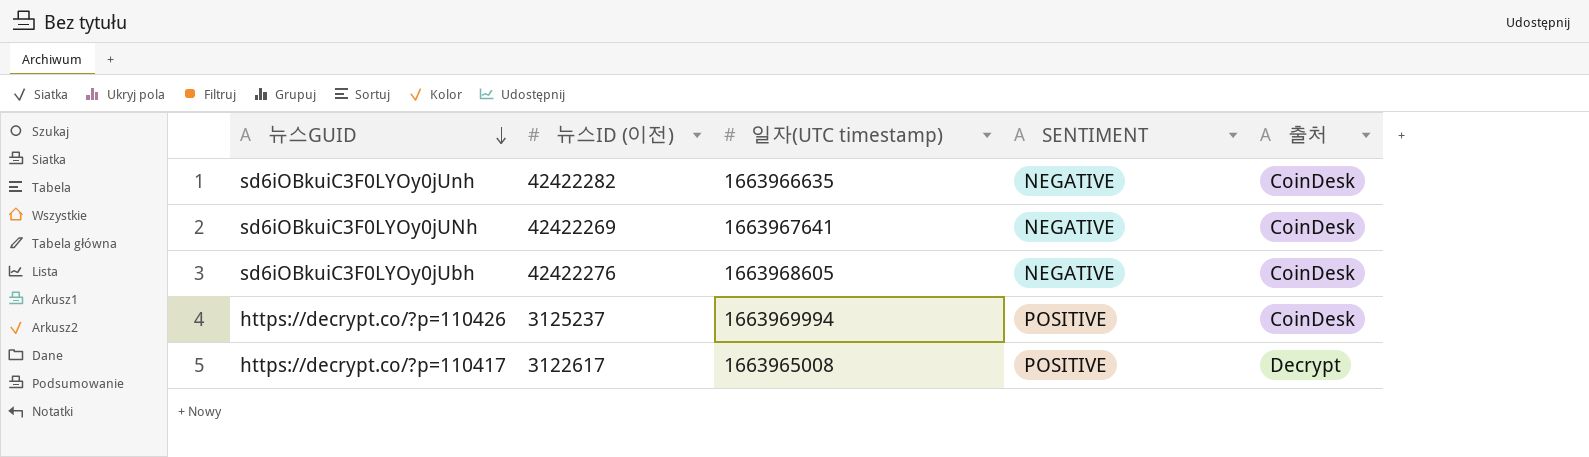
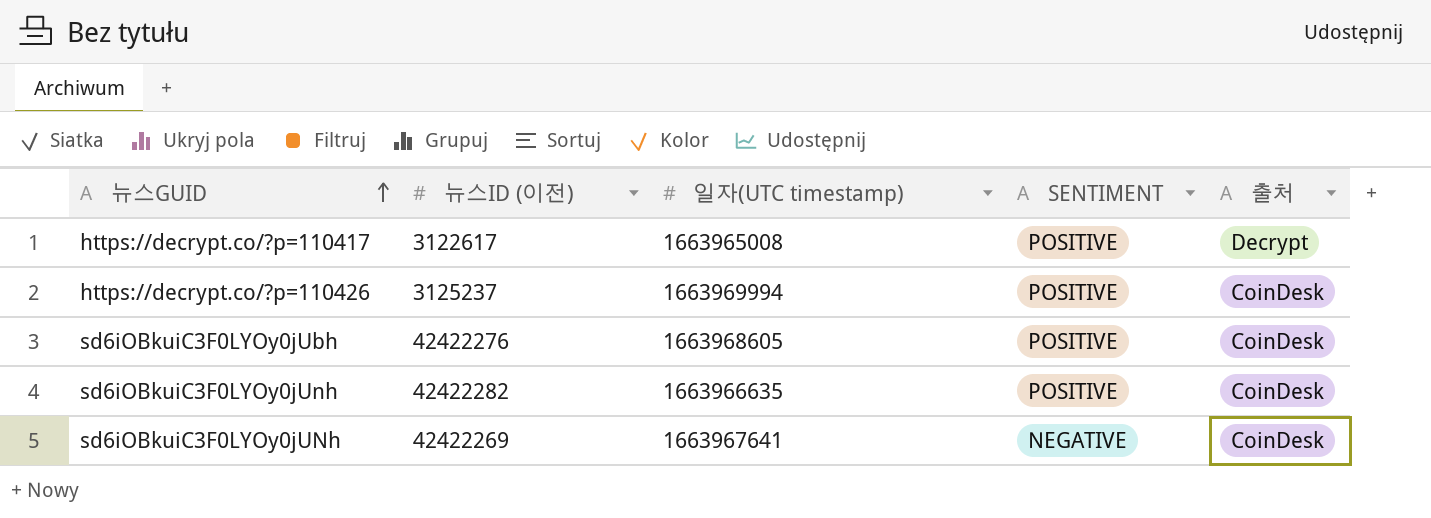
row order: 뉴스GUID descending -> 뉴스GUID ascending
sd6iOBkuiC3F0LYOy0jUbh | SENTIMENT: NEGATIVE -> POSITIVE
sd6iOBkuiC3F0LYOy0jUnh | SENTIMENT: NEGATIVE -> POSITIVE

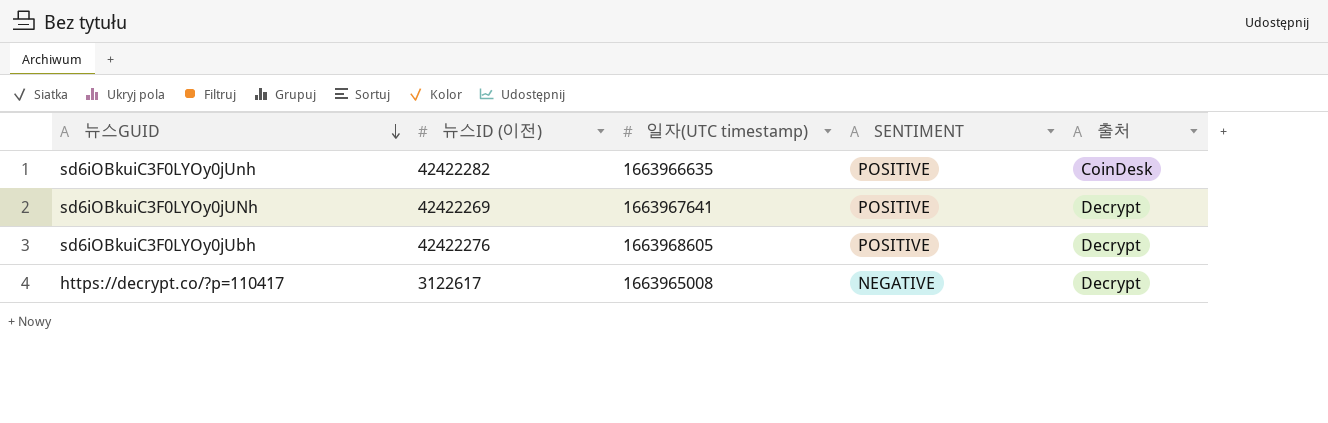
row order: 뉴스GUID ascending -> 뉴스GUID descending
row https://decrypt.co/?p=110426: 3125237 | 1663969994 | POSITIVE | CoinDesk -> none
sd6iOBkuiC3F0LYOy0jUNh | SENTIMENT: NEGATIVE -> POSITIVE
sd6iOBkuiC3F0LYOy0jUNh | 출처: CoinDesk -> Decrypt
sd6iOBkuiC3F0LYOy0jUbh | 출처: CoinDesk -> Decrypt
https://decrypt.co/?p=110417 | SENTIMENT: POSITIVE -> NEGATIVE

